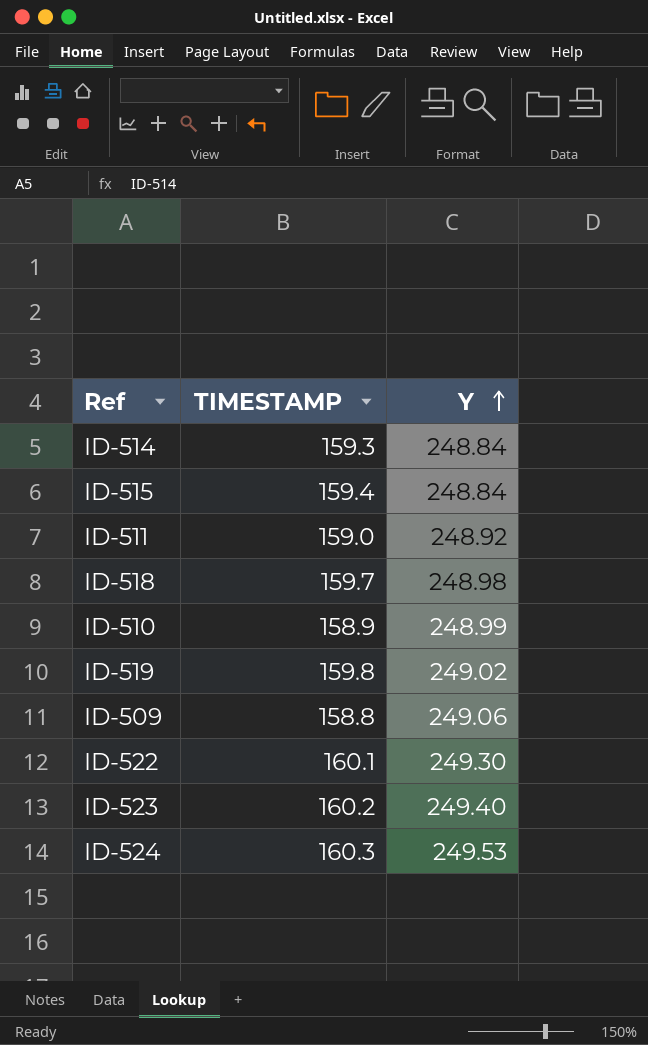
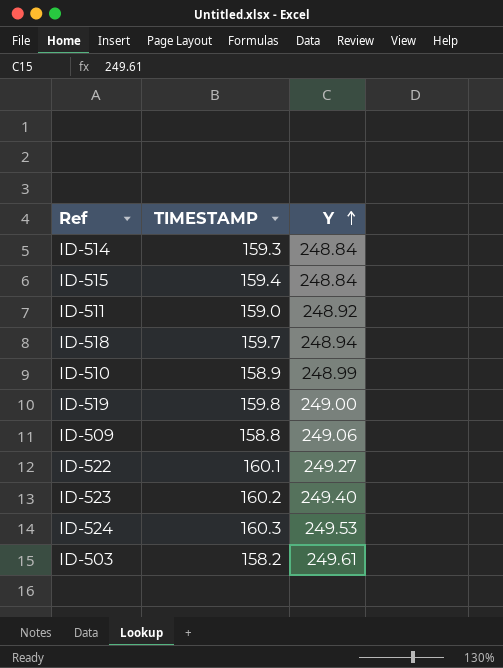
ID-518 | Y: 248.98 -> 248.94
ID-519 | Y: 249.02 -> 249.00
ID-522 | Y: 249.30 -> 249.27
row ID-503: none -> 158.2 | 249.61

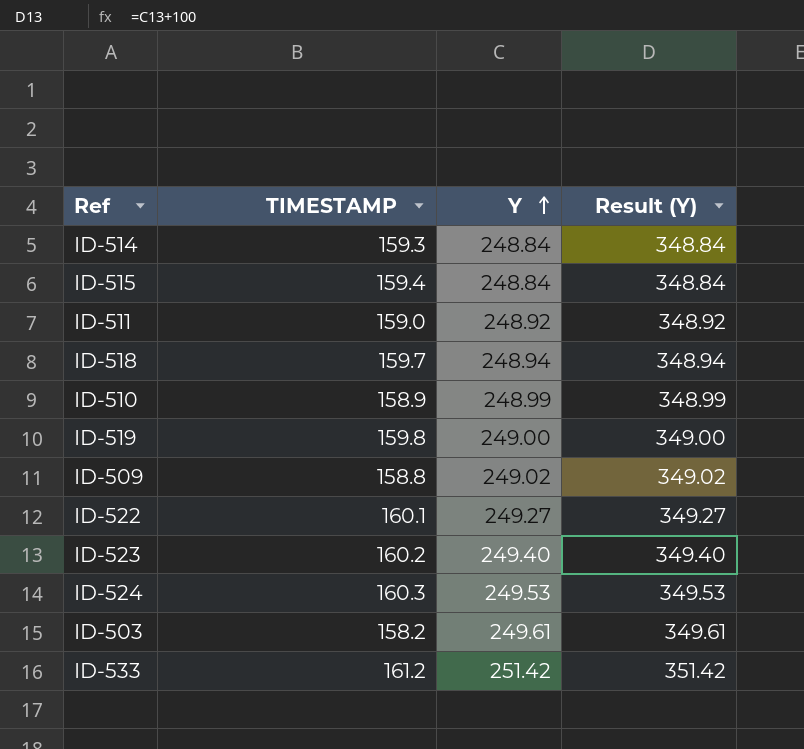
column Result (Y) | formula: none -> [Y] + 100
ID-509 | Y: 249.06 -> 249.02
row ID-533: none -> 161.2 | 251.42 | 351.42

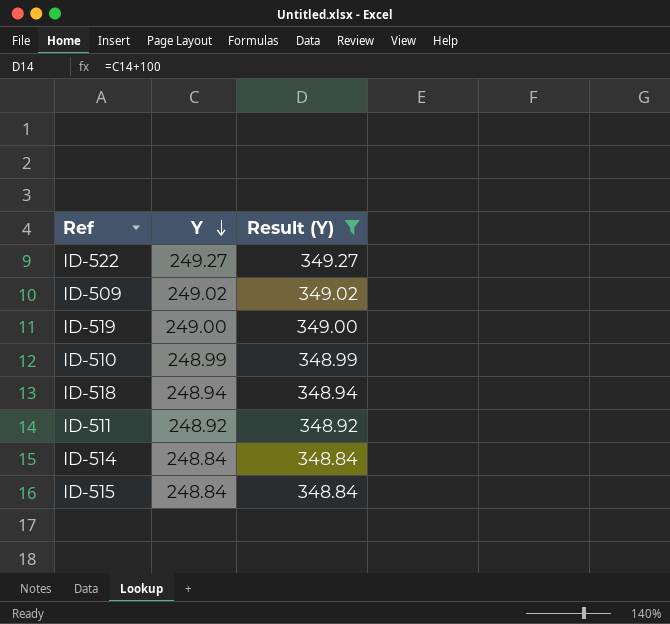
filter: none -> Result (Y) <= 349.27
row order: Y ascending -> Y descending
column TIMESTAMP | position: 2 -> none

